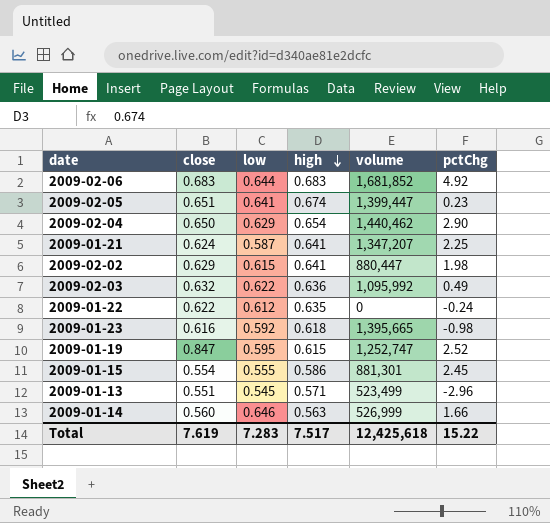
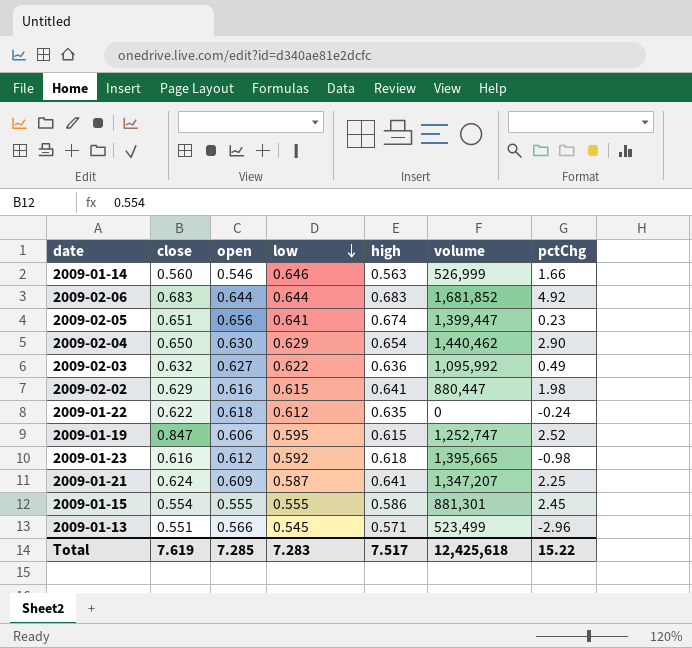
row order: high descending -> low descending
column open | position: none -> 3

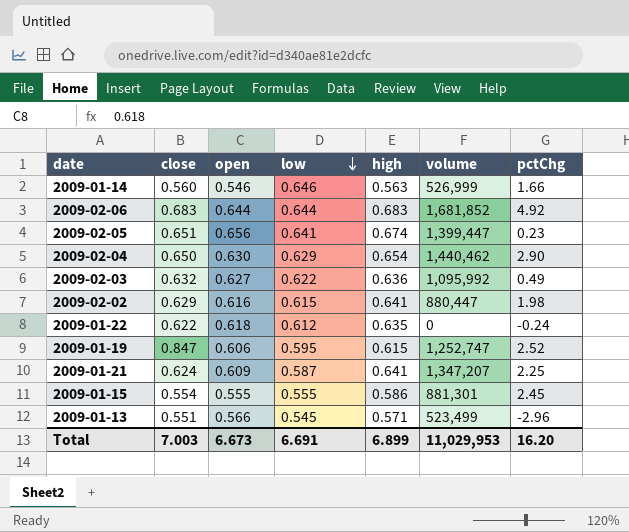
row 2009-01-23: 0.616 | 0.612 | 0.592 | 0.618 | 1,395,665 | -0.98 -> none
Total | close: 7.619 -> 7.003
Total | open: 7.285 -> 6.673
Total | low: 7.283 -> 6.691
Total | high: 7.517 -> 6.899
Total | volume: 12,425,618 -> 11,029,953
Total | pctChg: 15.22 -> 16.20

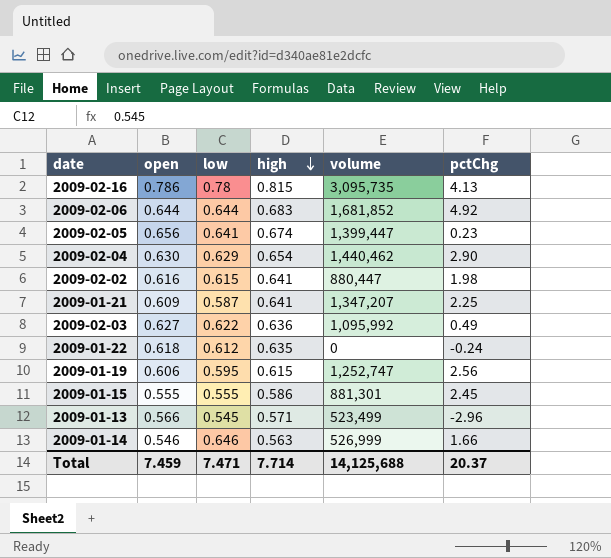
row order: low descending -> high descending
column close | position: 2 -> none
row 2009-02-16: none -> 0.786 | 0.78 | 0.815 | 3,095,735 | 4.13
2009-01-19 | pctChg: 2.52 -> 2.56
Total | open: 6.673 -> 7.459
Total | low: 6.691 -> 7.471
Total | high: 6.899 -> 7.714
Total | volume: 11,029,953 -> 14,125,688
Total | pctChg: 16.20 -> 20.37

